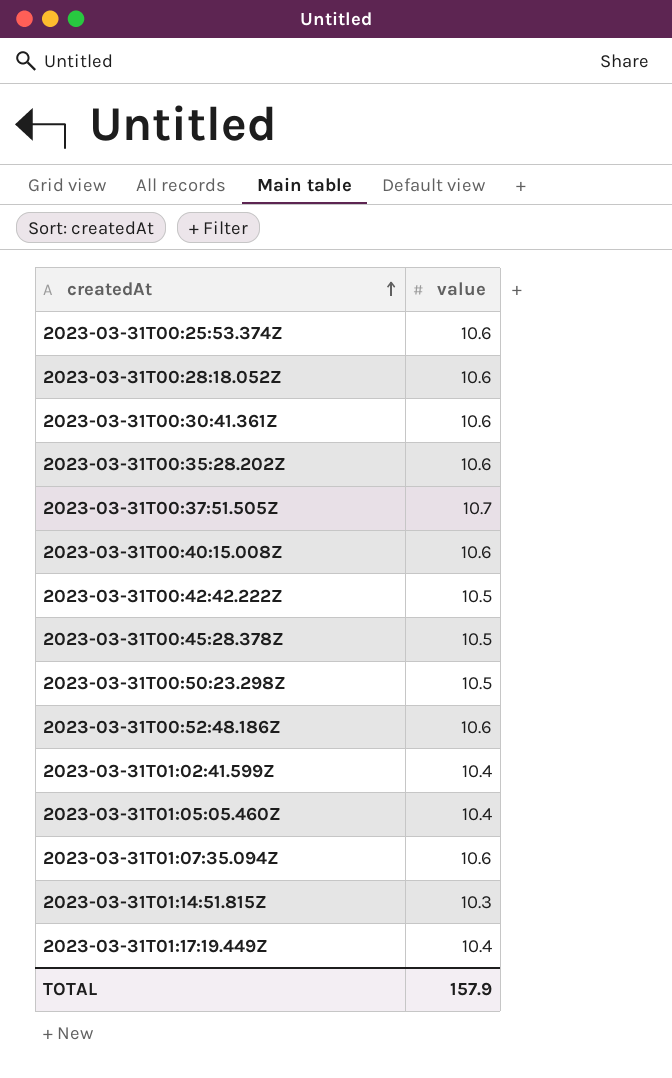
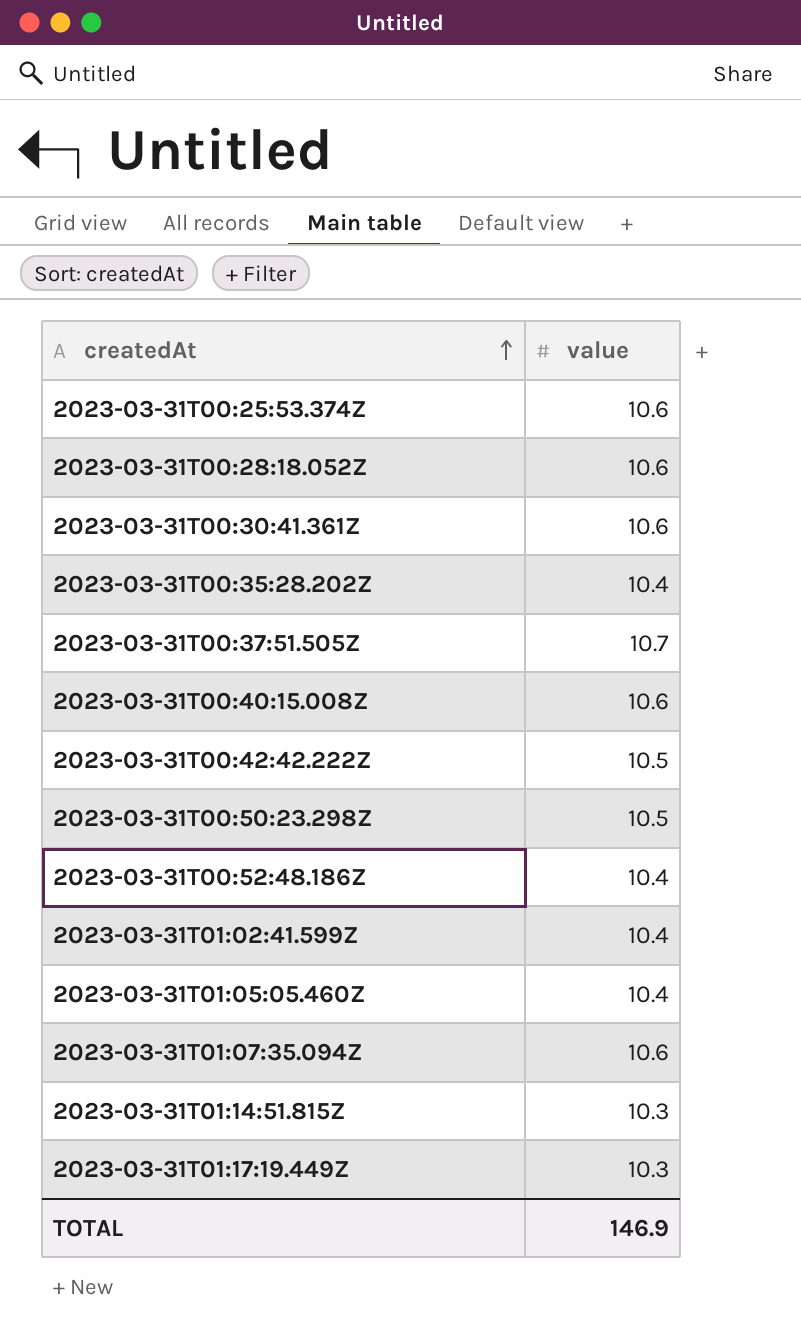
row 2023-03-31T00:45:28.378Z: 10.5 -> none
2023-03-31T00:35:28.202Z | value: 10.6 -> 10.4
2023-03-31T00:52:48.186Z | value: 10.6 -> 10.4
2023-03-31T01:17:19.449Z | value: 10.4 -> 10.3
TOTAL | value: 157.9 -> 146.9

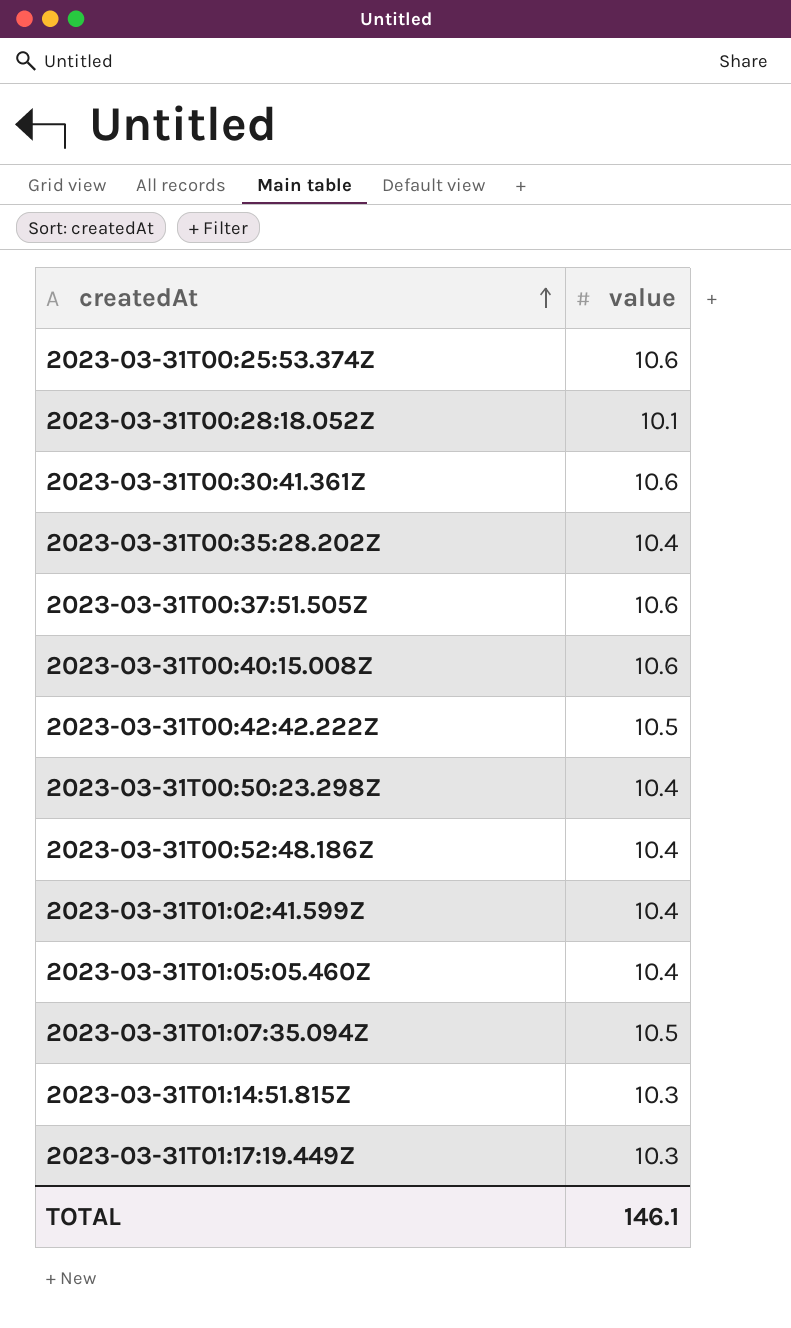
2023-03-31T00:28:18.052Z | value: 10.6 -> 10.1
2023-03-31T00:37:51.505Z | value: 10.7 -> 10.6
2023-03-31T00:50:23.298Z | value: 10.5 -> 10.4
2023-03-31T01:07:35.094Z | value: 10.6 -> 10.5
TOTAL | value: 146.9 -> 146.1

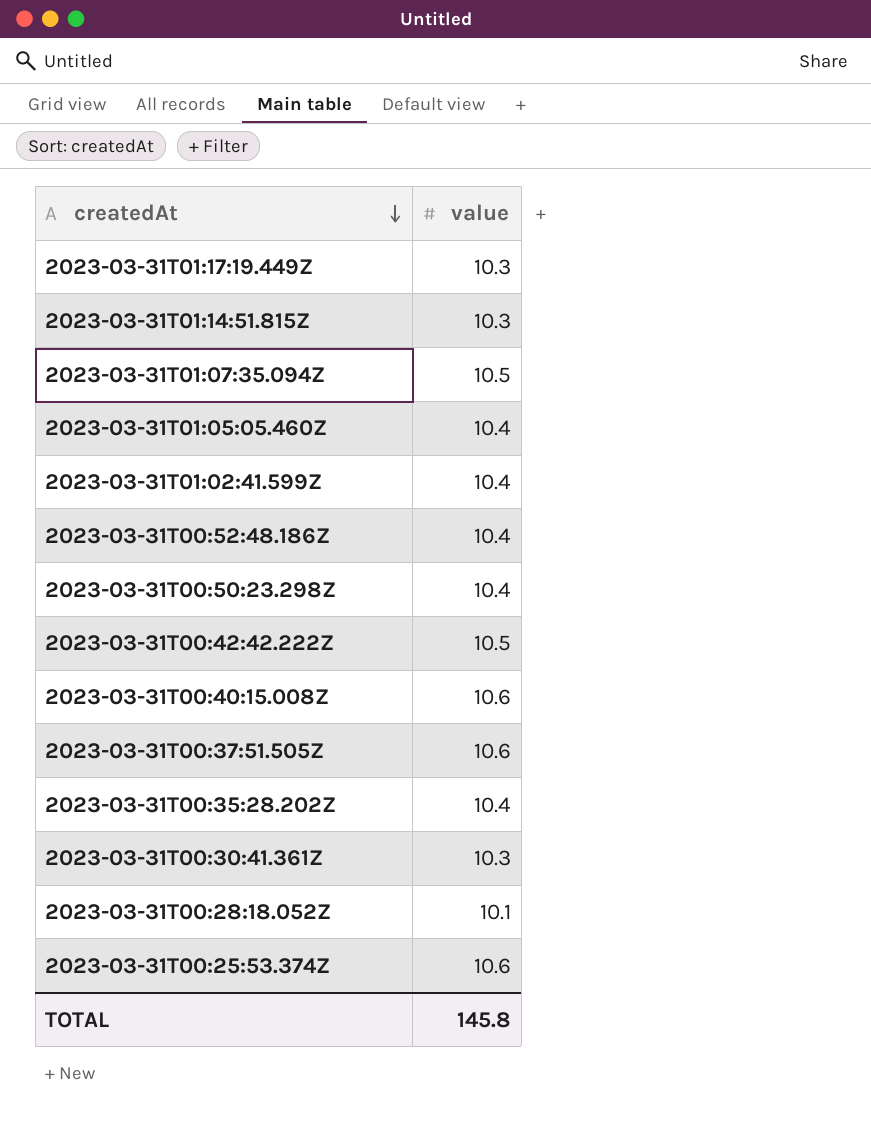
row order: createdAt ascending -> createdAt descending
2023-03-31T00:30:41.361Z | value: 10.6 -> 10.3
TOTAL | value: 146.1 -> 145.8

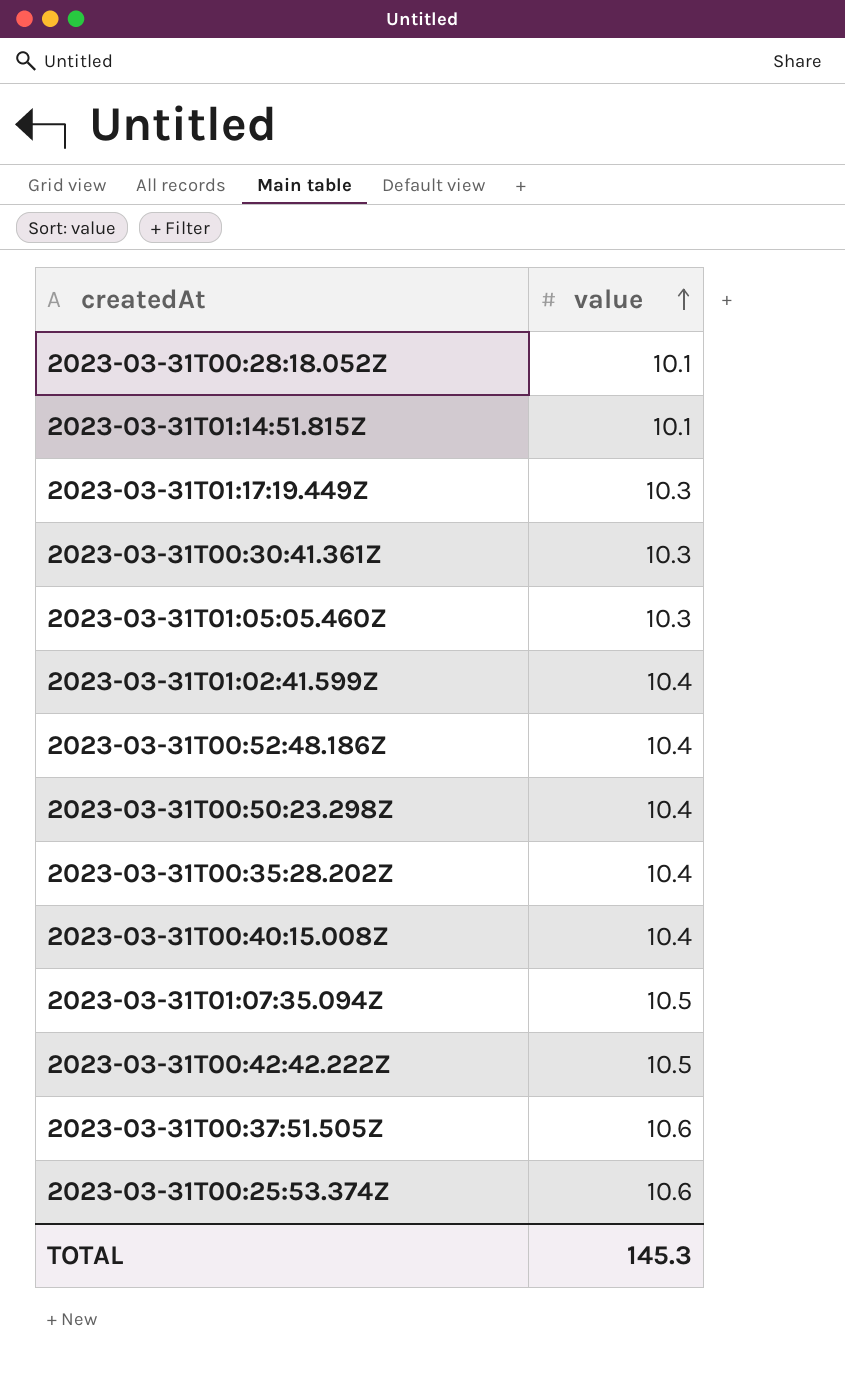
row order: createdAt descending -> value ascending
2023-03-31T01:14:51.815Z | value: 10.3 -> 10.1
2023-03-31T01:05:05.460Z | value: 10.4 -> 10.3
2023-03-31T00:40:15.008Z | value: 10.6 -> 10.4
TOTAL | value: 145.8 -> 145.3

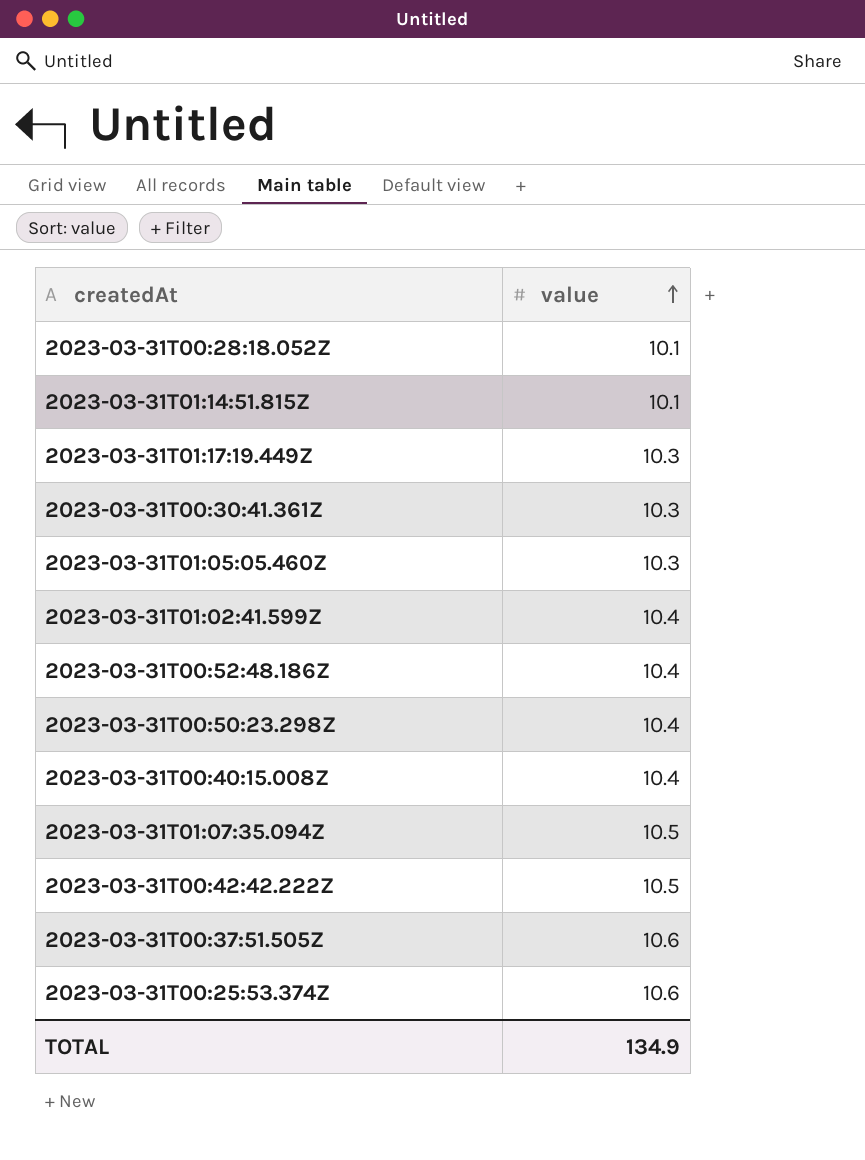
row 2023-03-31T00:35:28.202Z: 10.4 -> none
TOTAL | value: 145.3 -> 134.9

